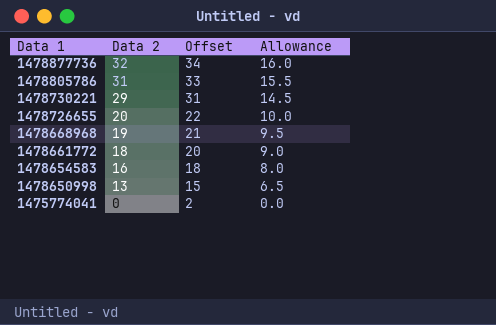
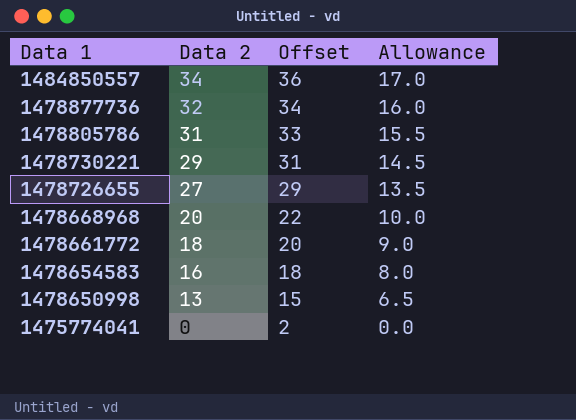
row 1484850557: none -> 34 | 36 | 17.0
1478726655 | Data 2: 20 -> 27
1478726655 | Offset: 22 -> 29
1478726655 | Allowance: 10.0 -> 13.5
1478668968 | Data 2: 19 -> 20
1478668968 | Offset: 21 -> 22
1478668968 | Allowance: 9.5 -> 10.0

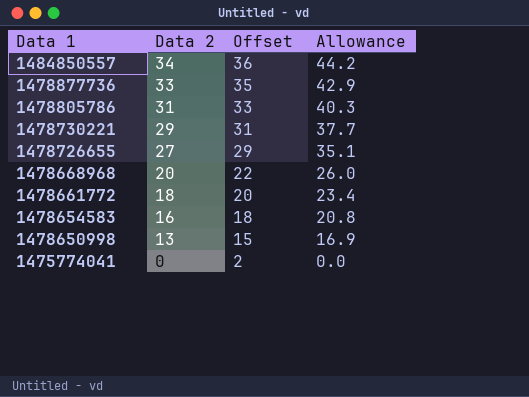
column Allowance | formula: [Data 2] * 0.5 -> [Data 2] * 1.3
1478877736 | Data 2: 32 -> 33
1478877736 | Offset: 34 -> 35

